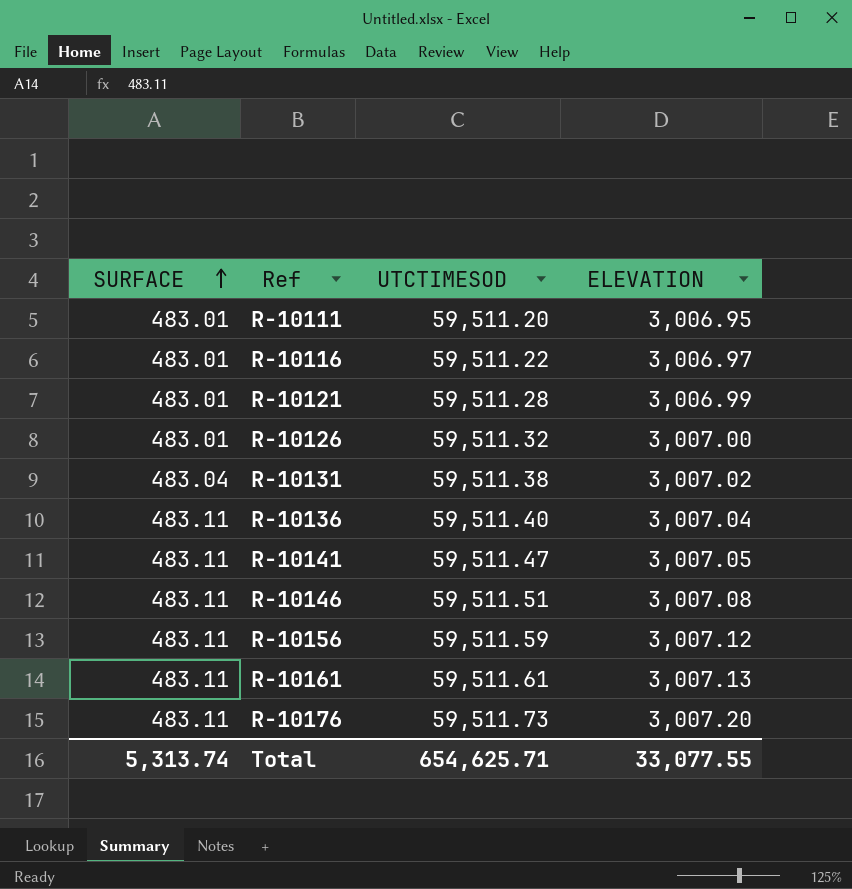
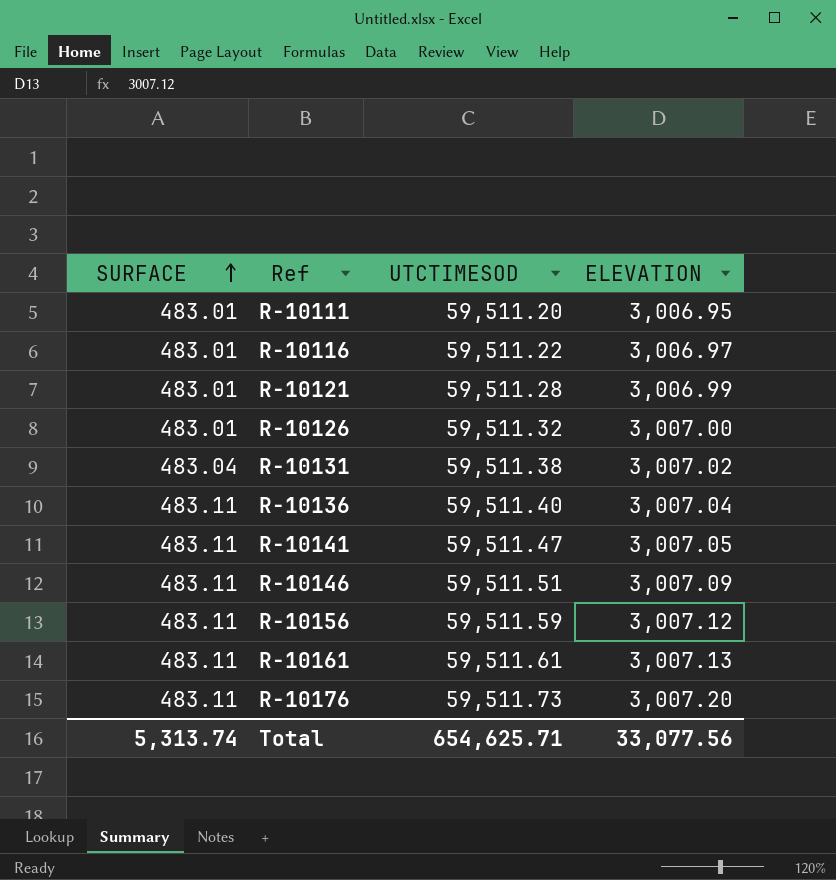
R-10146 | ELEVATION: 3,007.08 -> 3,007.09
Total | ELEVATION: 33,077.55 -> 33,077.56

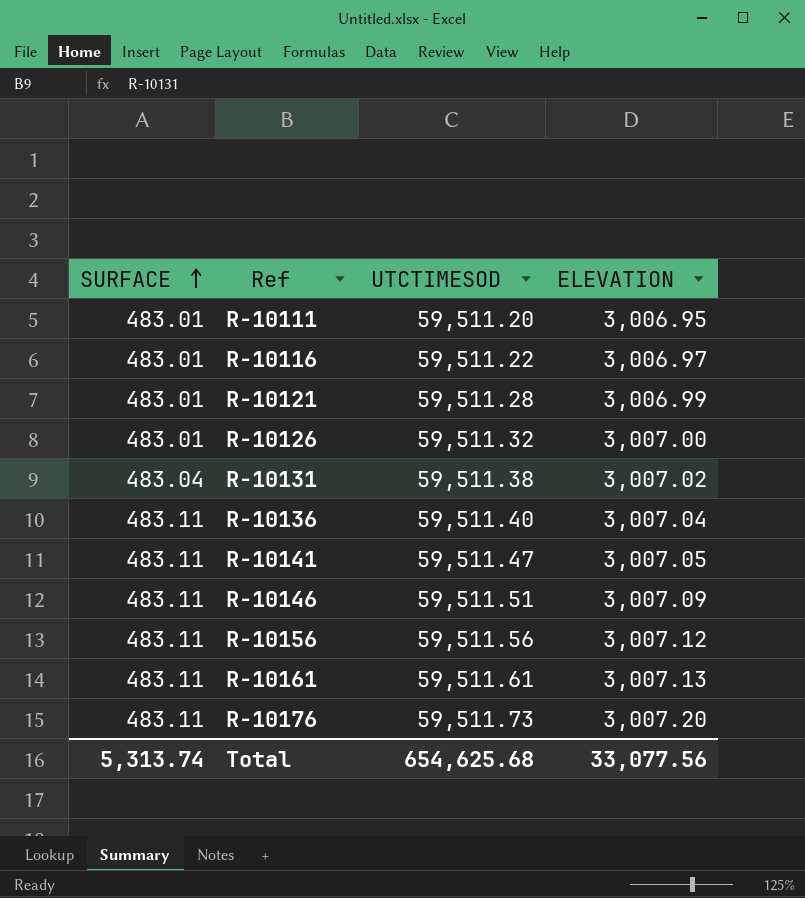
R-10156 | UTCTIMESOD: 59,511.59 -> 59,511.56
Total | UTCTIMESOD: 654,625.71 -> 654,625.68

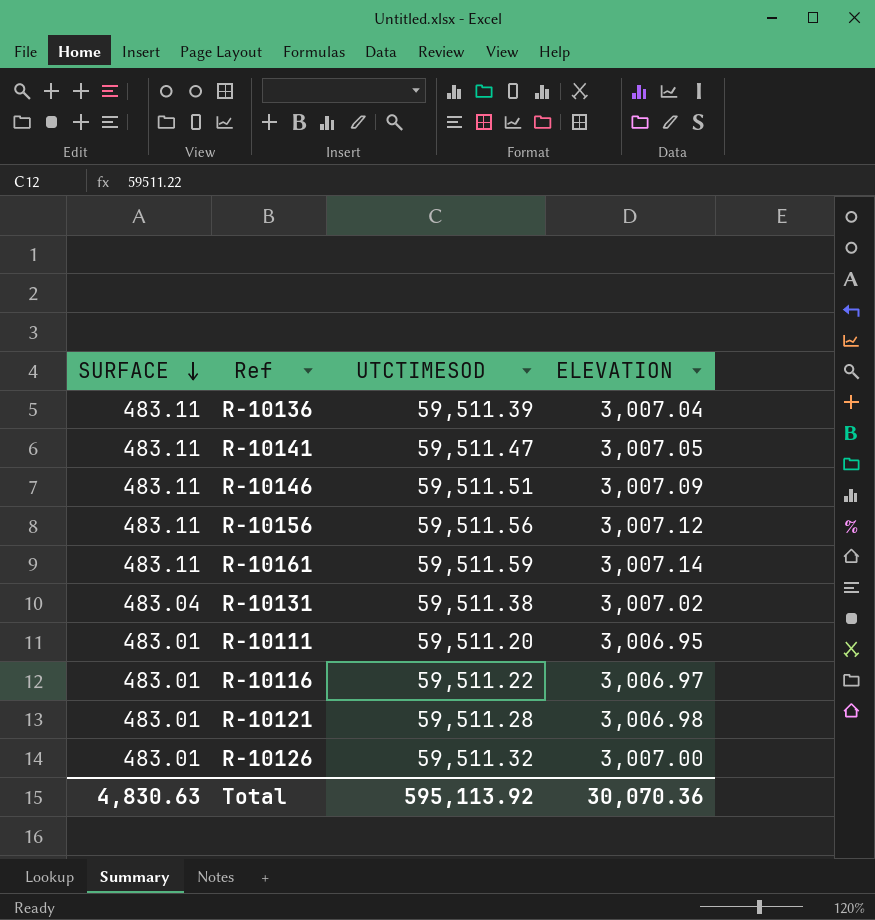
row order: SURFACE ascending -> SURFACE descending
row R-10176: 483.11 | 59,511.73 | 3,007.20 -> none
R-10136 | UTCTIMESOD: 59,511.40 -> 59,511.39
R-10161 | UTCTIMESOD: 59,511.61 -> 59,511.59
R-10161 | ELEVATION: 3,007.13 -> 3,007.14
R-10121 | ELEVATION: 3,006.99 -> 3,006.98
Total | SURFACE: 5,313.74 -> 4,830.63
Total | UTCTIMESOD: 654,625.68 -> 595,113.92
Total | ELEVATION: 33,077.56 -> 30,070.36

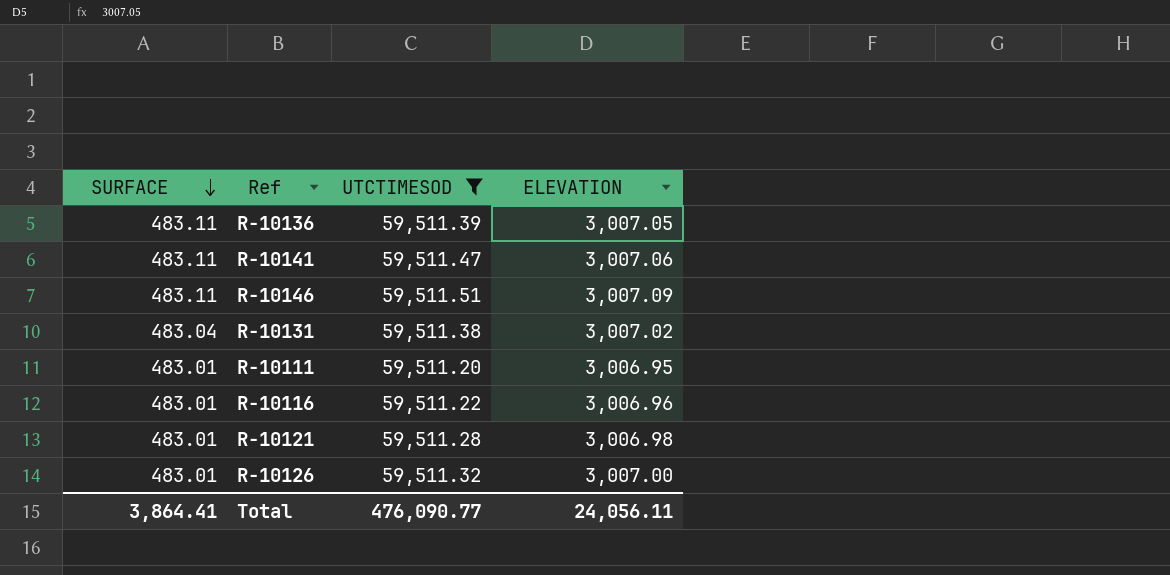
filter: none -> UTCTIMESOD <= 59,511.51
R-10136 | ELEVATION: 3,007.04 -> 3,007.05
R-10141 | ELEVATION: 3,007.05 -> 3,007.06
R-10116 | ELEVATION: 3,006.97 -> 3,006.96
Total | SURFACE: 4,830.63 -> 3,864.41
Total | UTCTIMESOD: 595,113.92 -> 476,090.77
Total | ELEVATION: 30,070.36 -> 24,056.11

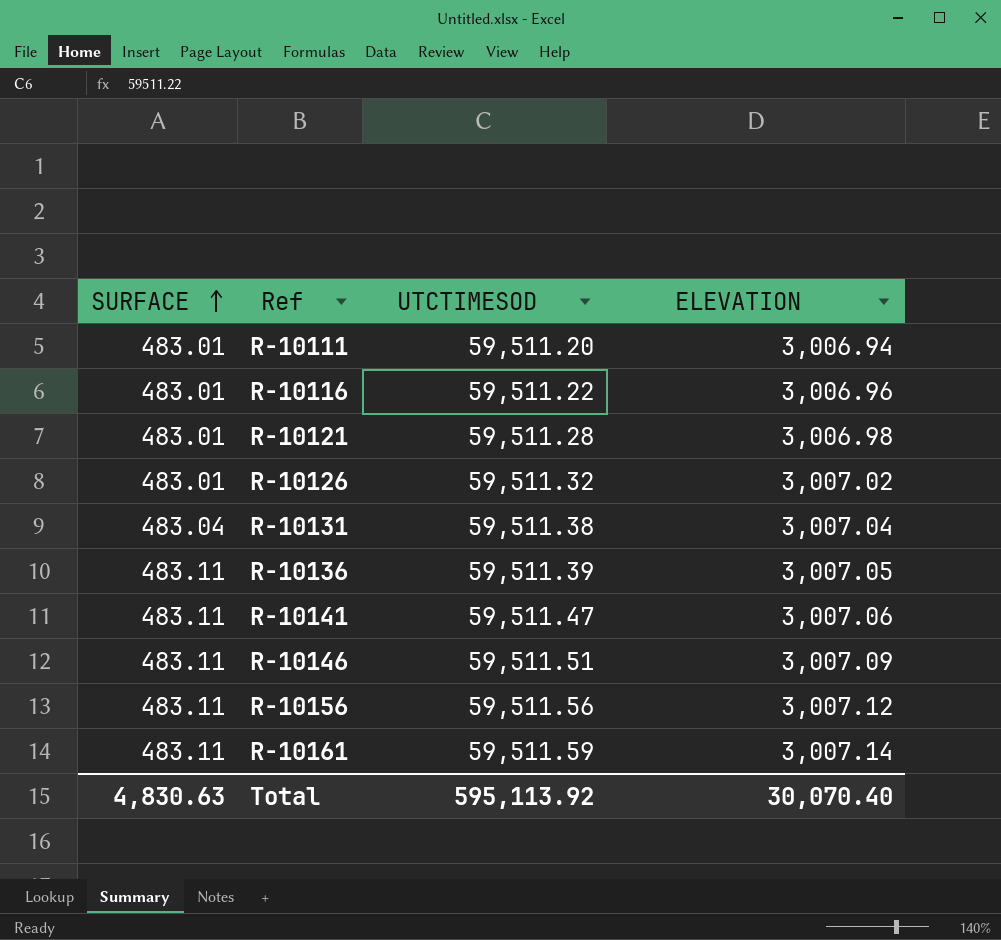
filter: UTCTIMESOD <= 59,511.51 -> none
row order: SURFACE descending -> SURFACE ascending
R-10111 | ELEVATION: 3,006.95 -> 3,006.94
R-10126 | ELEVATION: 3,007.00 -> 3,007.02
R-10131 | ELEVATION: 3,007.02 -> 3,007.04
Total | SURFACE: 3,864.41 -> 4,830.63
Total | UTCTIMESOD: 476,090.77 -> 595,113.92
Total | ELEVATION: 24,056.11 -> 30,070.40

